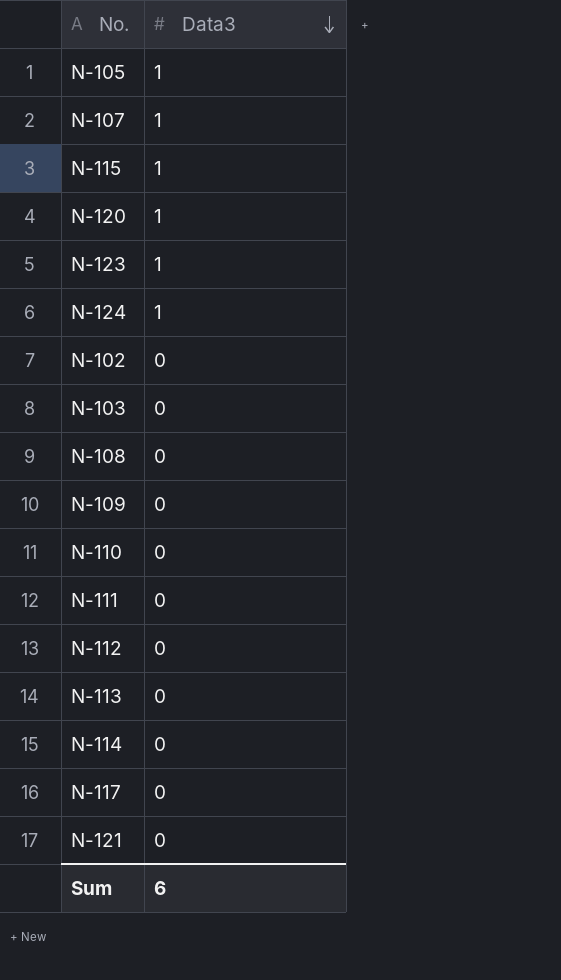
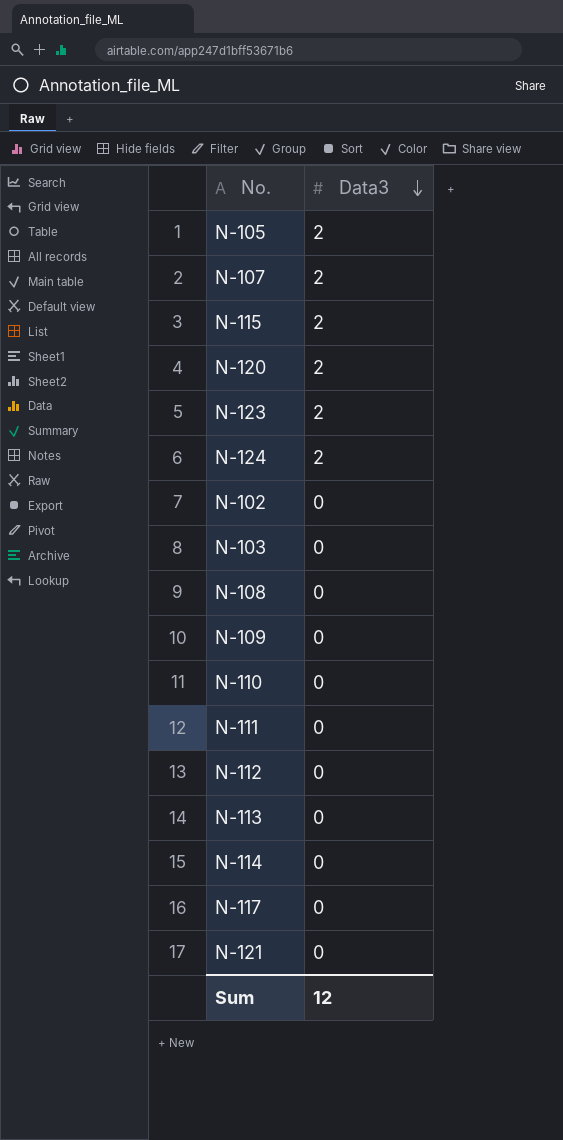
N-105 | Data3: 1 -> 2
N-107 | Data3: 1 -> 2
N-115 | Data3: 1 -> 2
N-120 | Data3: 1 -> 2
N-123 | Data3: 1 -> 2
N-124 | Data3: 1 -> 2
Sum | Data3: 6 -> 12

